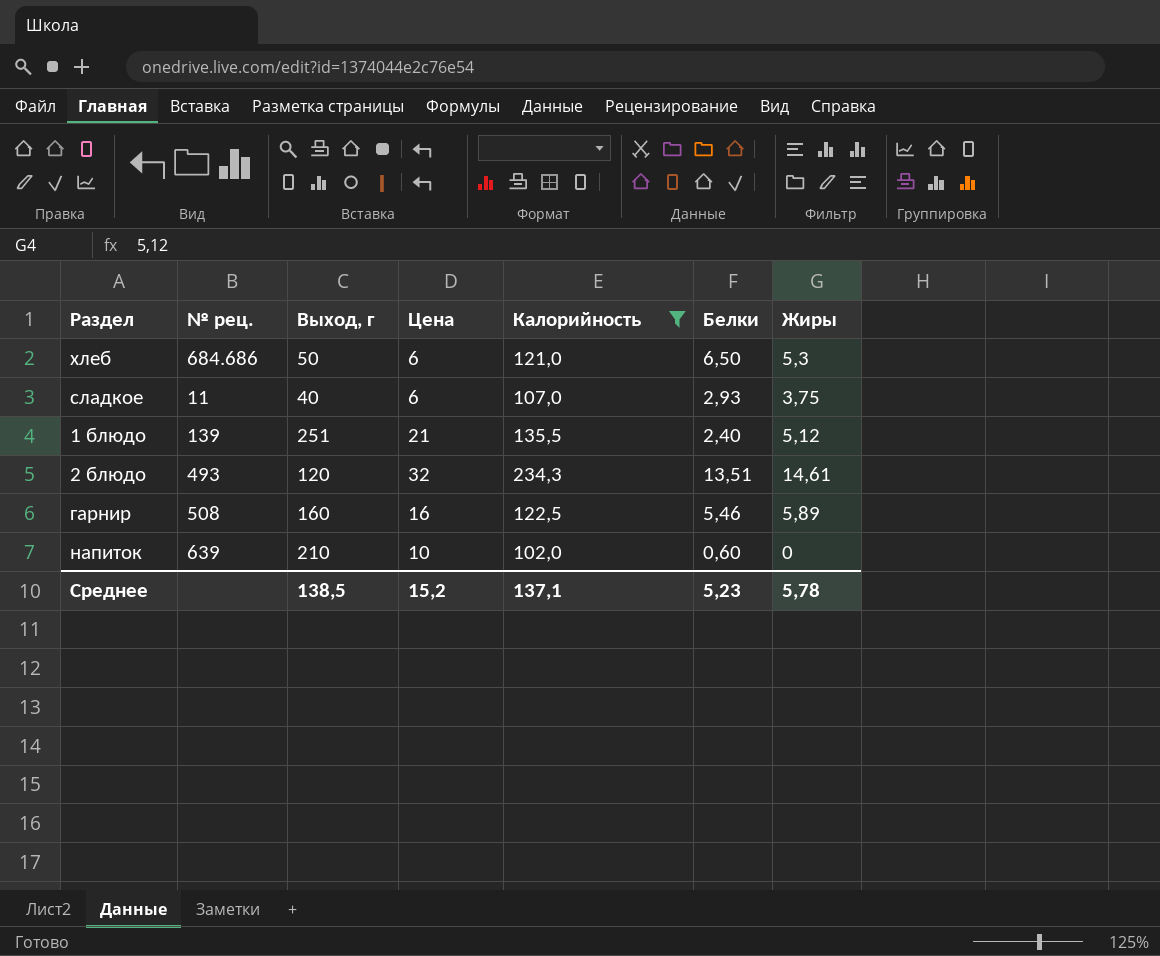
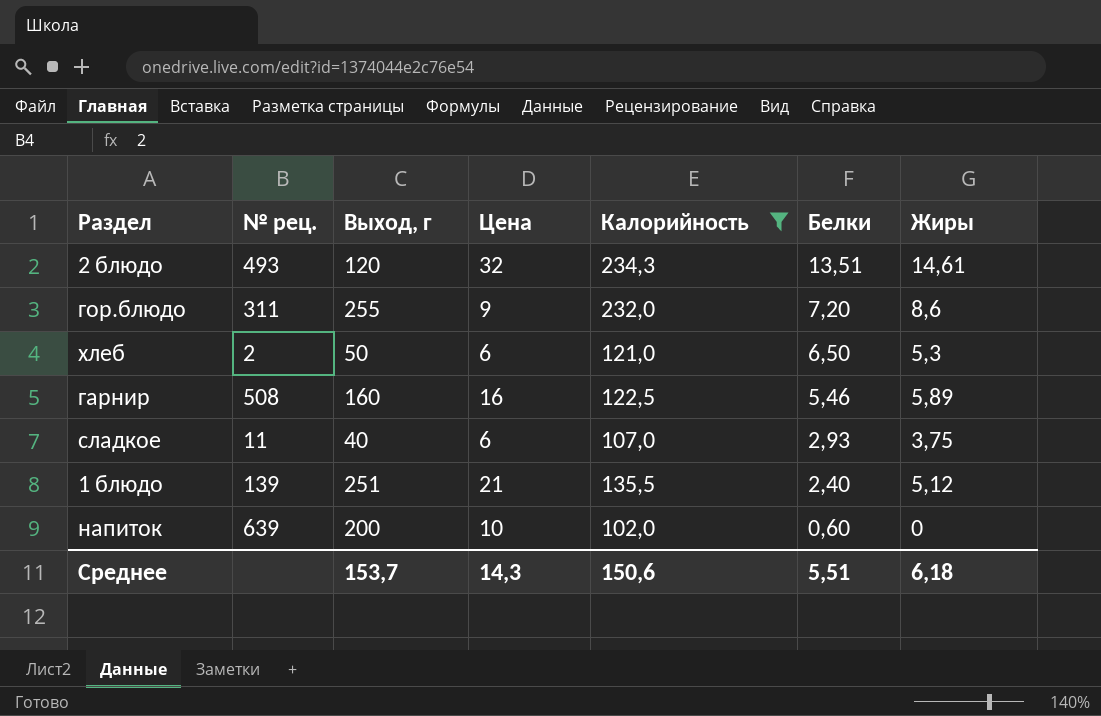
row order: none -> Белки descending
row гор.блюдо: none -> 311 | 255 | 9 | 232,0 | 7,20 | 8,6
хлеб | № рец.: 684.686 -> 2
напиток | Выход, г: 210 -> 200
Среднее | Выход, г: 138,5 -> 153,7
Среднее | Цена: 15,2 -> 14,3
Среднее | Калорийность: 137,1 -> 150,6
Среднее | Белки: 5,23 -> 5,51
Среднее | Жиры: 5,78 -> 6,18

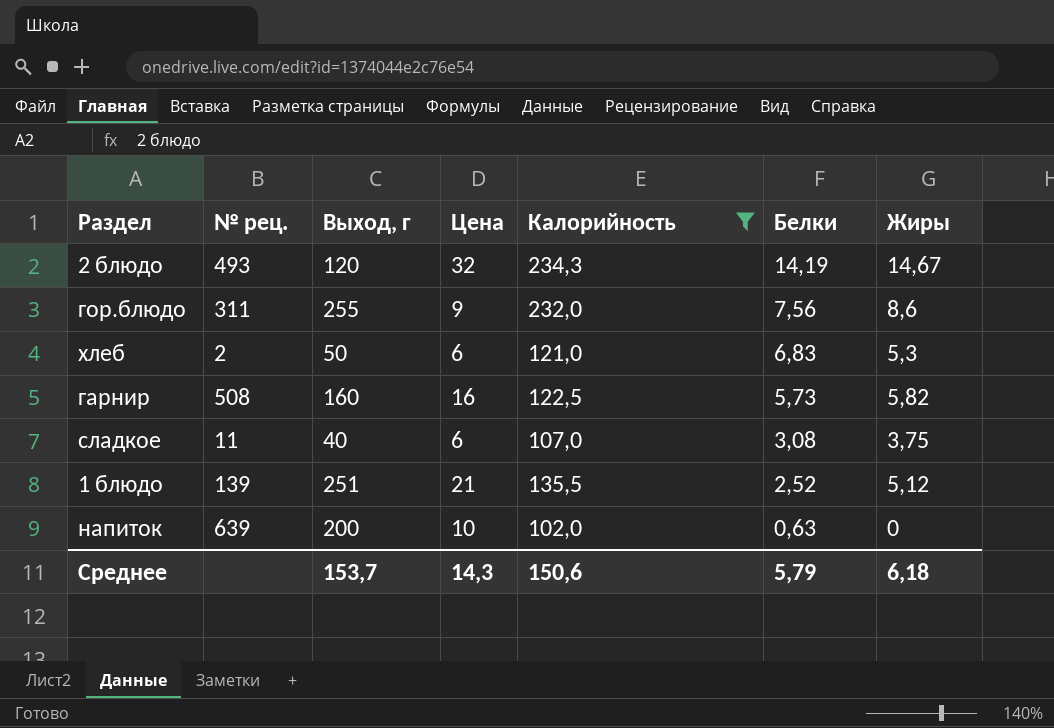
2 блюдо | Белки: 13,51 -> 14,19
2 блюдо | Жиры: 14,61 -> 14,67
гор.блюдо | Белки: 7,20 -> 7,56
хлеб | Белки: 6,50 -> 6,83
гарнир | Белки: 5,46 -> 5,73
гарнир | Жиры: 5,89 -> 5,82
сладкое | Белки: 2,93 -> 3,08
1 блюдо | Белки: 2,40 -> 2,52
напиток | Белки: 0,60 -> 0,63
Среднее | Белки: 5,51 -> 5,79

